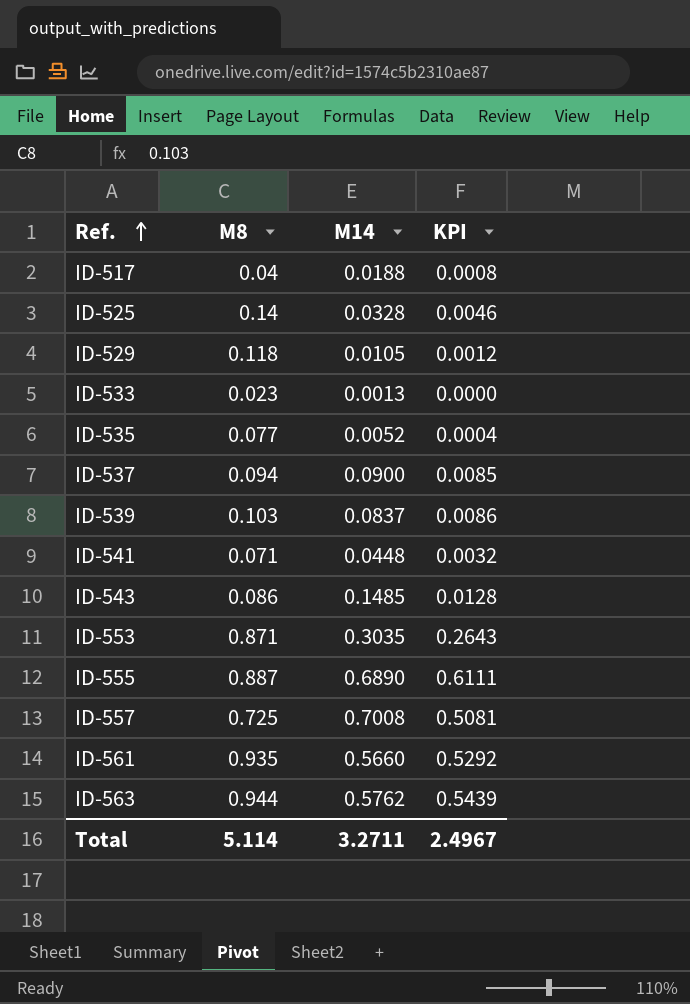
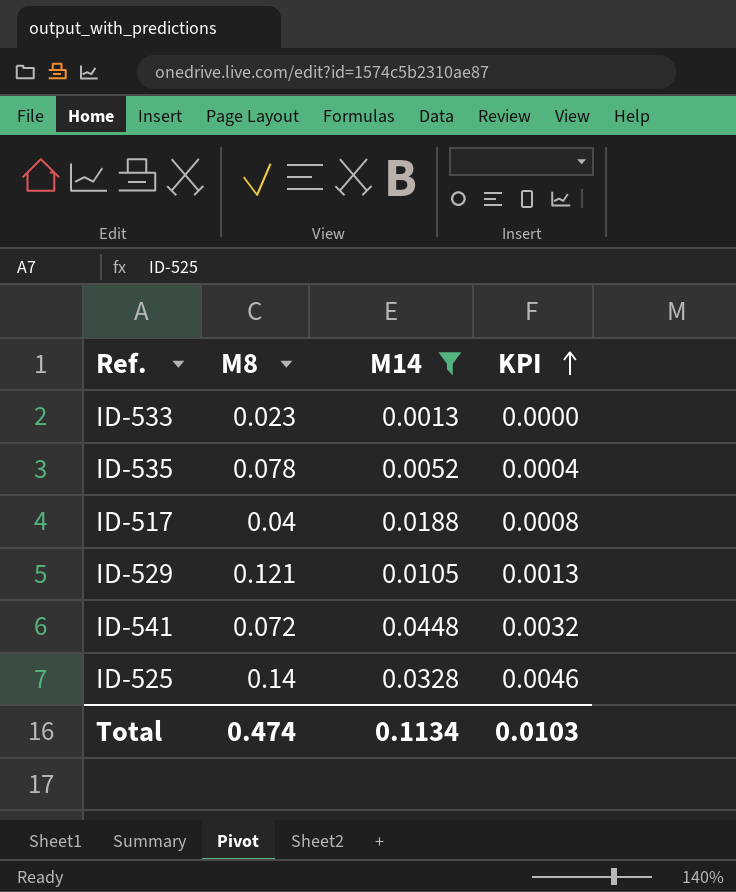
filter: none -> M14 <= 0.0448
row order: Ref. ascending -> KPI ascending
ID-535 | M8: 0.077 -> 0.078
ID-529 | M8: 0.118 -> 0.121
ID-529 | KPI: 0.0012 -> 0.0013
ID-541 | M8: 0.071 -> 0.072
Total | M8: 5.114 -> 0.474
Total | M14: 3.2711 -> 0.1134
Total | KPI: 2.4967 -> 0.0103

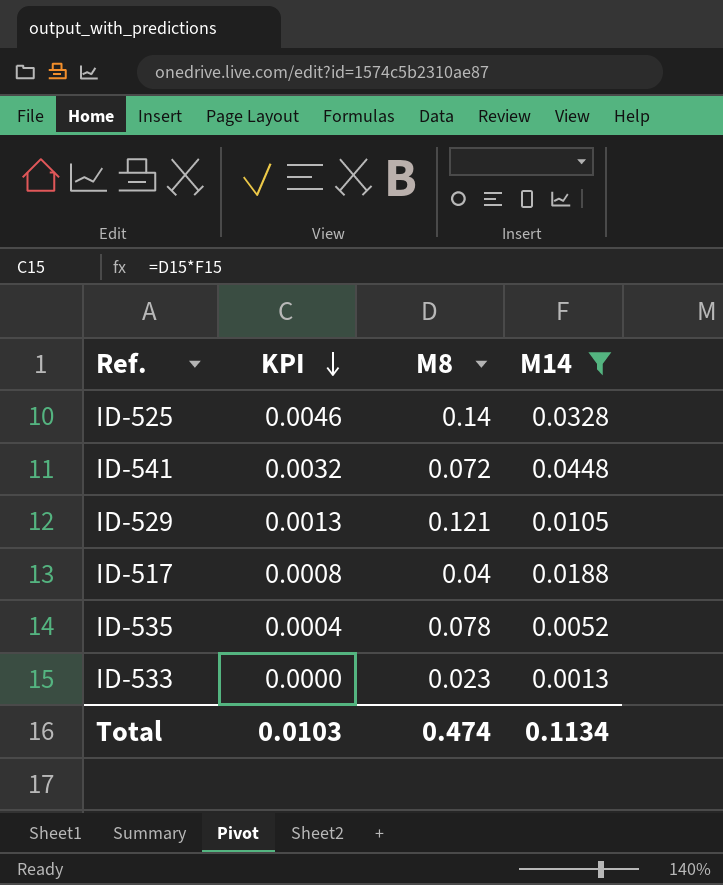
row order: KPI ascending -> KPI descending
column KPI | position: 4 -> 2

